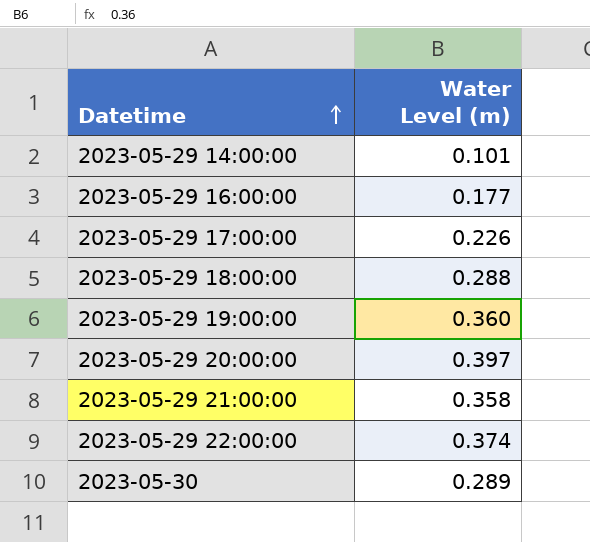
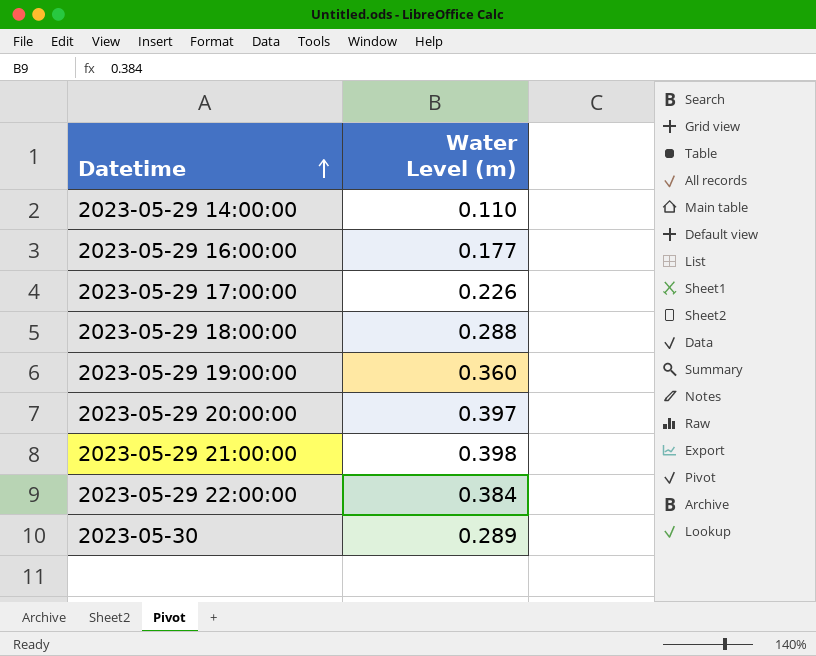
2023-05-29 14:00:00 | Water Level (m): 0.101 -> 0.110
2023-05-29 21:00:00 | Water Level (m): 0.358 -> 0.398
2023-05-29 22:00:00 | Water Level (m): 0.374 -> 0.384

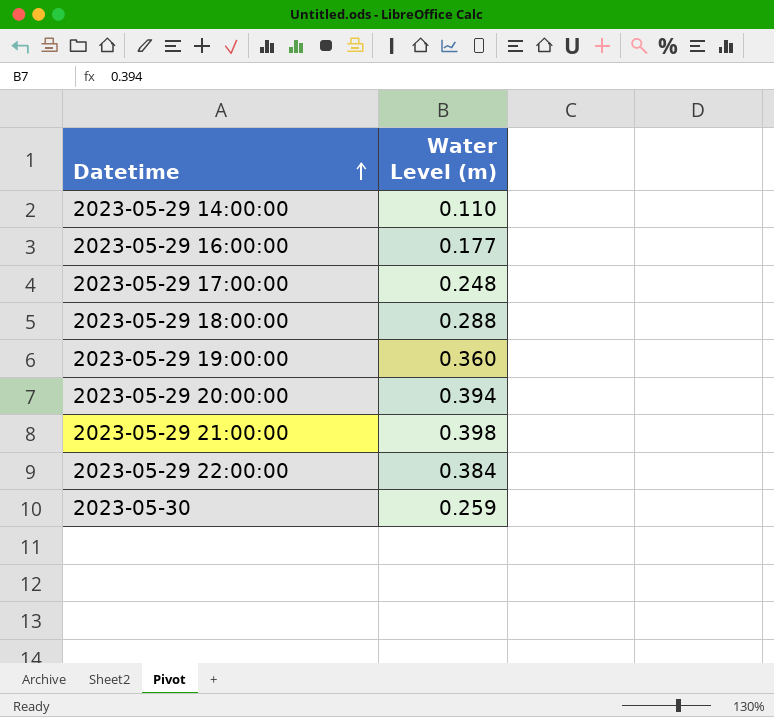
2023-05-29 17:00:00 | Water Level (m): 0.226 -> 0.248
2023-05-29 20:00:00 | Water Level (m): 0.397 -> 0.394
2023-05-30 | Water Level (m): 0.289 -> 0.259

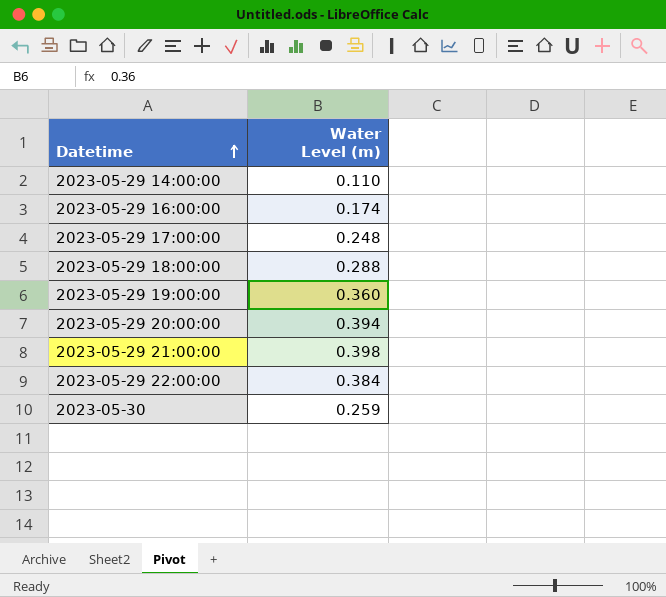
2023-05-29 16:00:00 | Water Level (m): 0.177 -> 0.174

